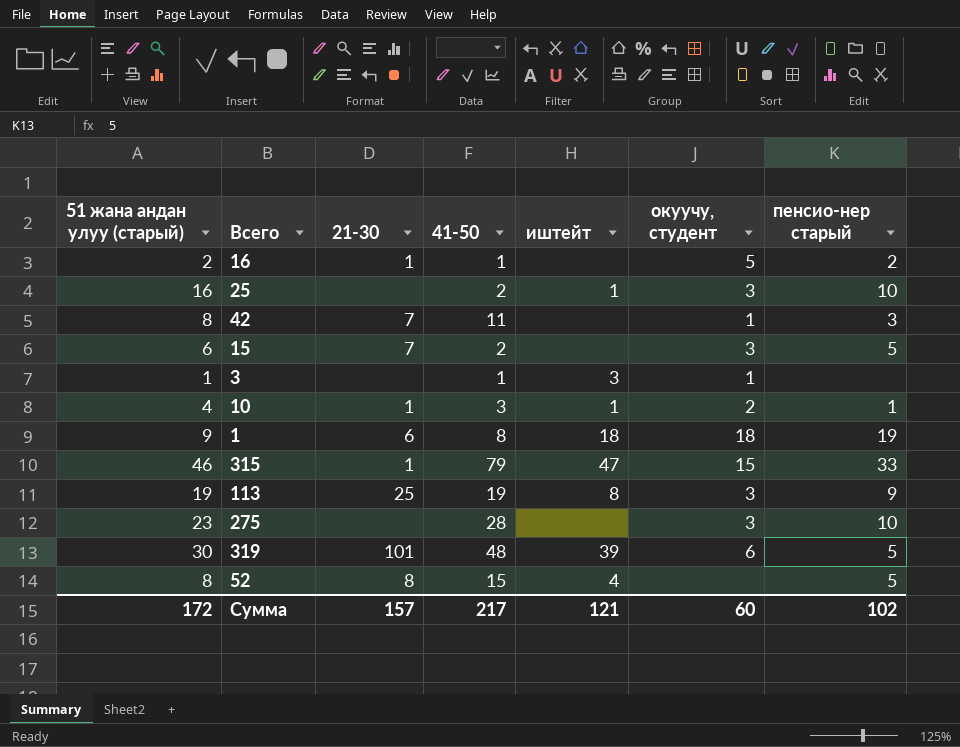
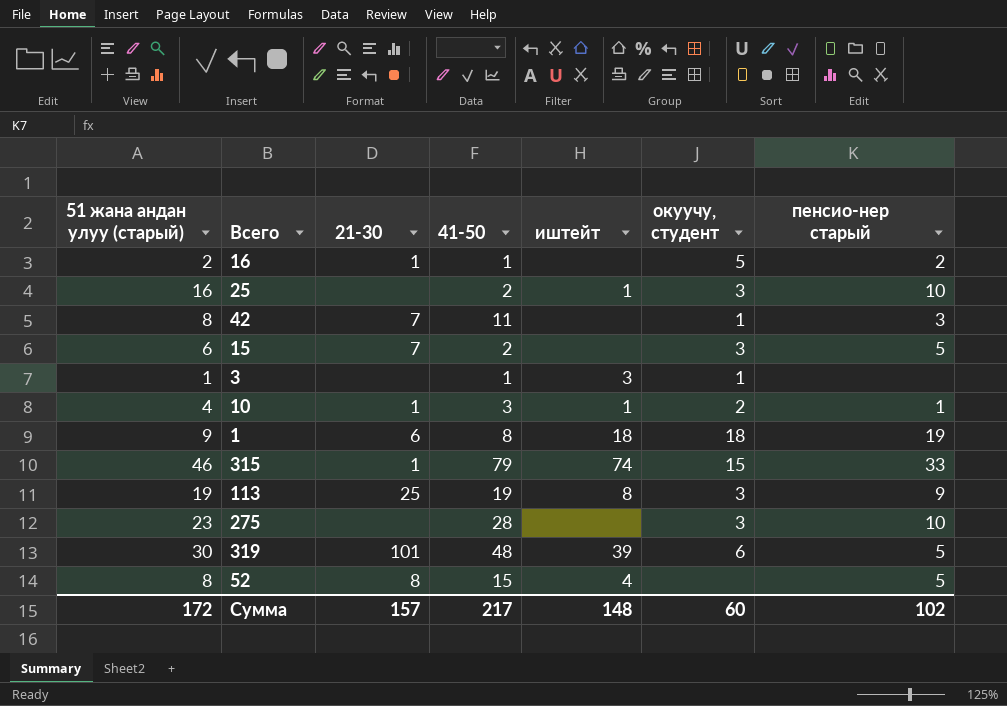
315 | иштейт: 47 -> 74
Сумма | иштейт: 121 -> 148

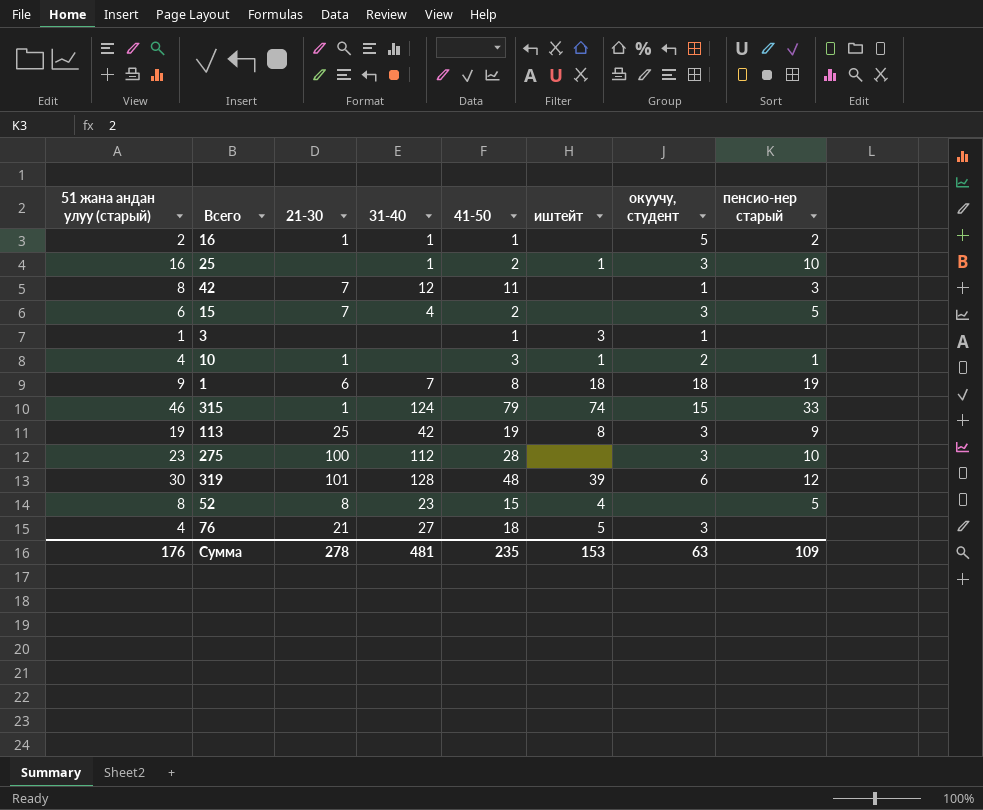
column 31-40 | position: none -> 4
275 | 21-30: none -> 100
319 | пенсио-нер старый: 5 -> 12
row 76: none -> 4 | 21 | 27 | 18 | 5 | 3 | none
Сумма | 51 жана андан улуу (старый): 172 -> 176
Сумма | 21-30: 157 -> 278
Сумма | 41-50: 217 -> 235
Сумма | иштейт: 148 -> 153
Сумма | окуучу, студент: 60 -> 63
Сумма | пенсио-нер старый: 102 -> 109

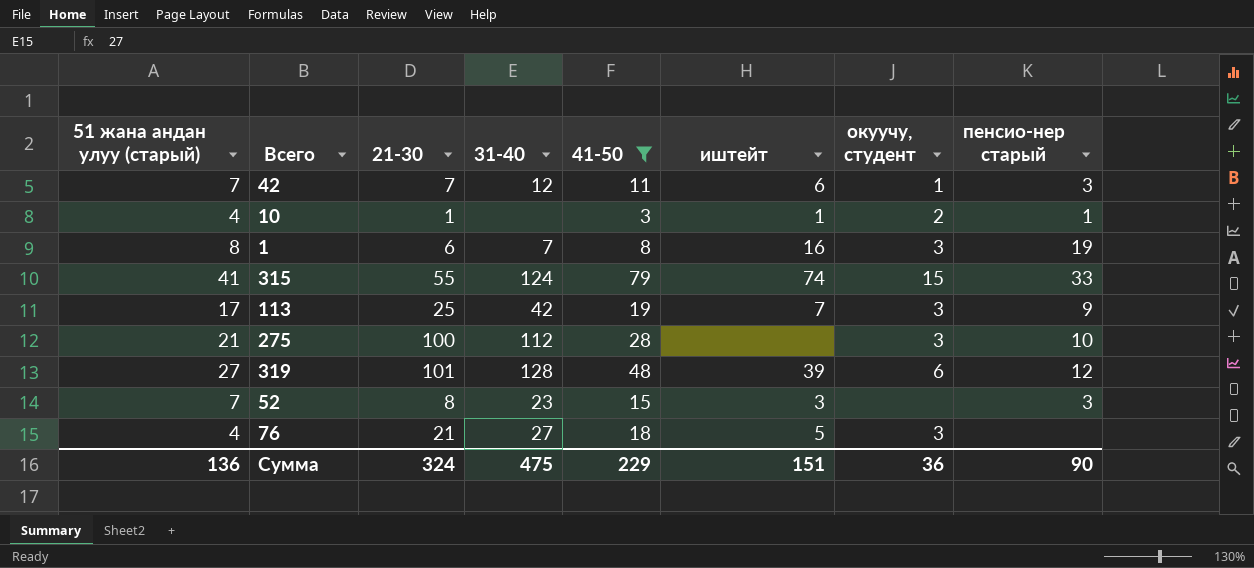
filter: none -> 41-50 >= 3
42 | 51 жана андан улуу (старый): 8 -> 7
42 | иштейт: none -> 6
1 | 51 жана андан улуу (старый): 9 -> 8
1 | иштейт: 18 -> 16
1 | окуучу, студент: 18 -> 3
315 | 51 жана андан улуу (старый): 46 -> 41
315 | 21-30: 1 -> 55
113 | 51 жана андан улуу (старый): 19 -> 17
113 | иштейт: 8 -> 7
275 | 51 жана андан улуу (старый): 23 -> 21
319 | 51 жана андан улуу (старый): 30 -> 27
52 | 51 жана андан улуу (старый): 8 -> 7
52 | иштейт: 4 -> 3
52 | пенсио-нер старый: 5 -> 3
Сумма | 51 жана андан улуу (старый): 176 -> 136
Сумма | 21-30: 278 -> 324
Сумма | 31-40: 481 -> 475
Сумма | 41-50: 235 -> 229
Сумма | иштейт: 153 -> 151
Сумма | окуучу, студент: 63 -> 36
Сумма | пенсио-нер старый: 109 -> 90

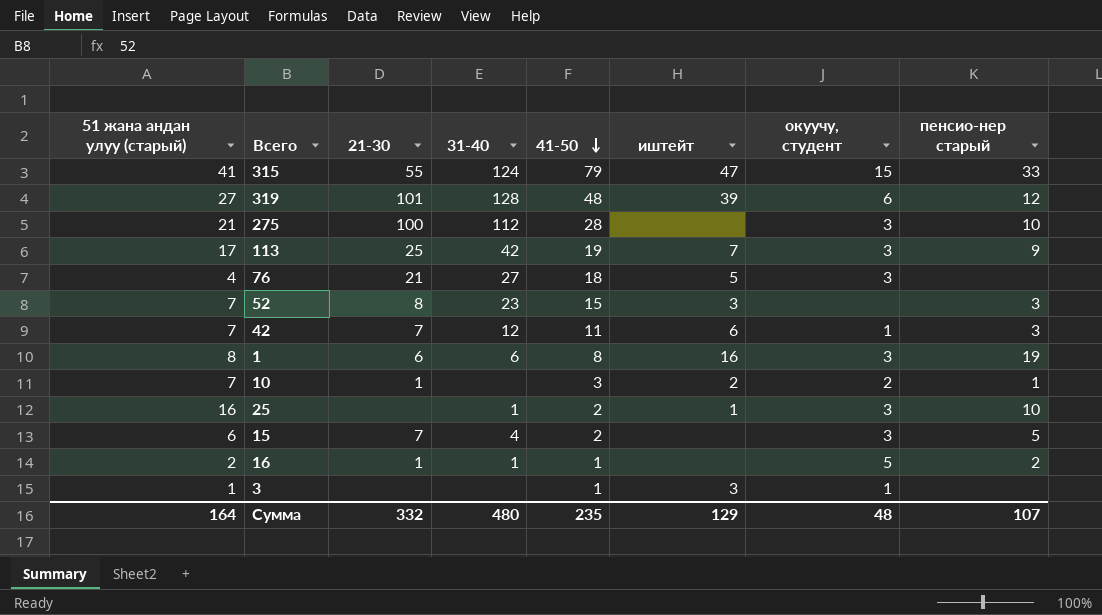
filter: 41-50 >= 3 -> none
row order: none -> 41-50 descending
315 | иштейт: 74 -> 47
1 | 31-40: 7 -> 6
10 | 51 жана андан улуу (старый): 4 -> 7
10 | иштейт: 1 -> 2
Сумма | 51 жана андан улуу (старый): 136 -> 164
Сумма | 21-30: 324 -> 332
Сумма | 31-40: 475 -> 480
Сумма | 41-50: 229 -> 235
Сумма | иштейт: 151 -> 129
Сумма | окуучу, студент: 36 -> 48
Сумма | пенсио-нер старый: 90 -> 107

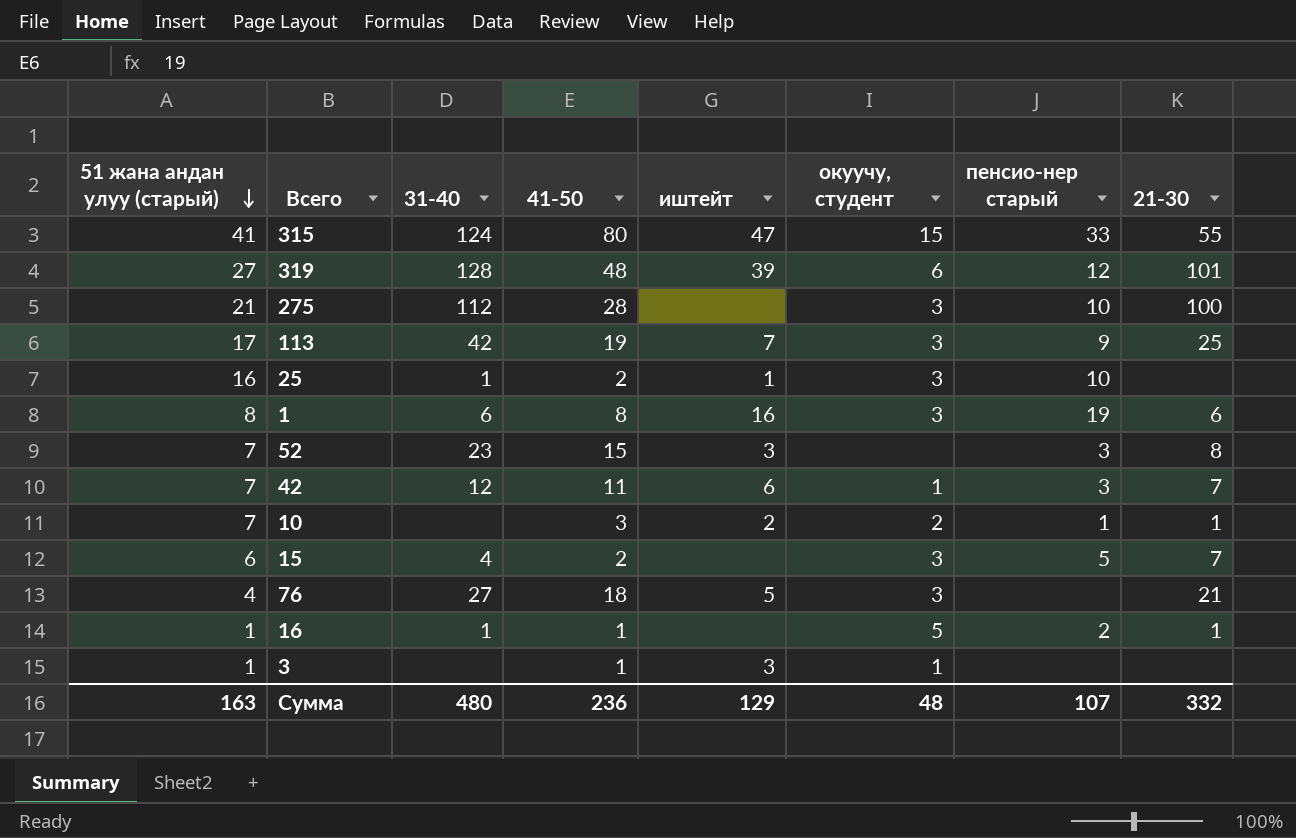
row order: 41-50 descending -> 51 жана андан улуу (старый) descending
column 21-30 | position: 3 -> 8
315 | 41-50: 79 -> 80
16 | 51 жана андан улуу (старый): 2 -> 1
Сумма | 51 жана андан улуу (старый): 164 -> 163
Сумма | 41-50: 235 -> 236

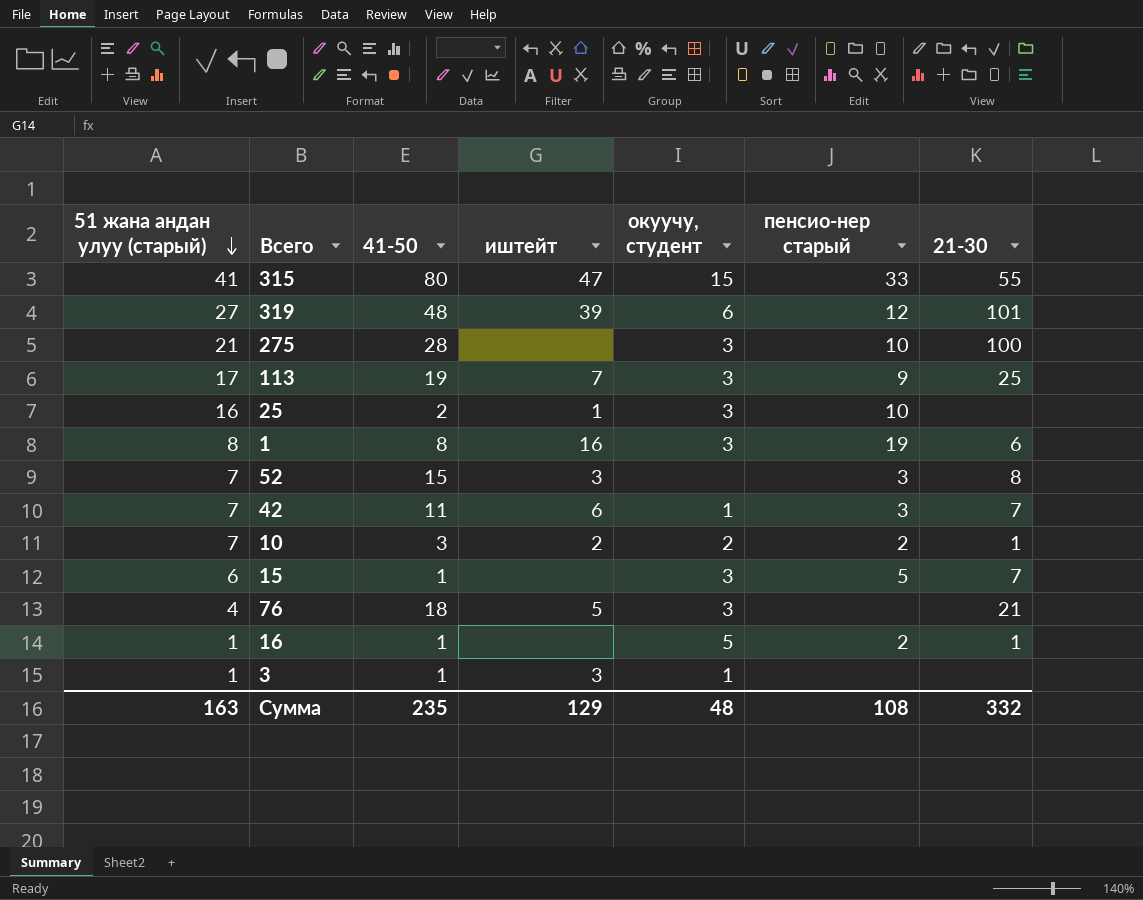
column 31-40 | position: 3 -> none
10 | пенсио-нер старый: 1 -> 2
15 | 41-50: 2 -> 1
Сумма | 41-50: 236 -> 235
Сумма | пенсио-нер старый: 107 -> 108

